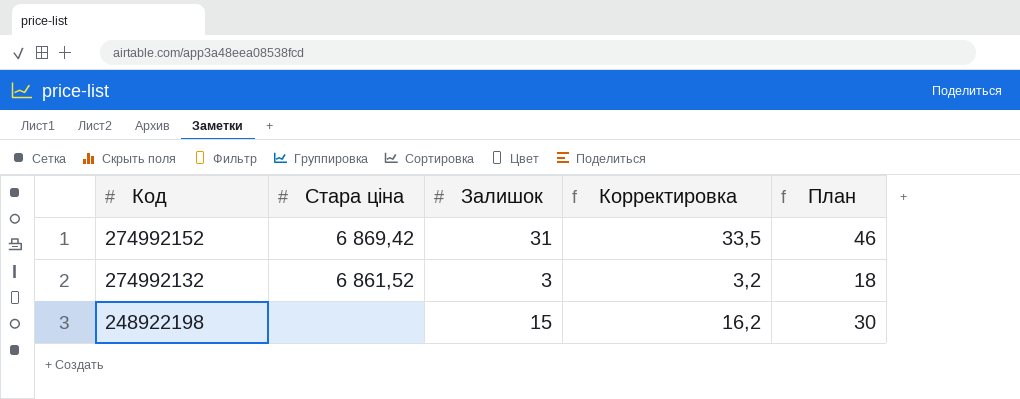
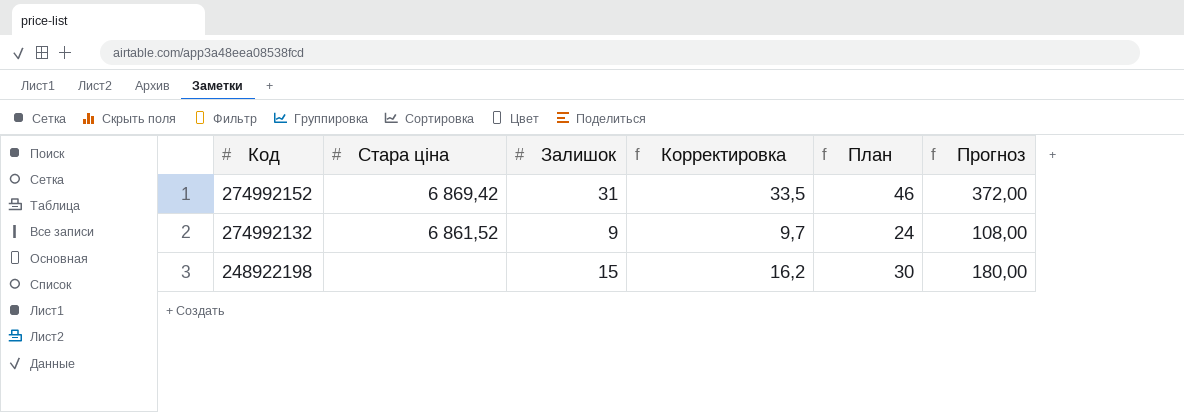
column Прогноз | formula: none -> [Залишок] * 12
274992132 | Залишок: 3 -> 9
274992132 | Корректировка: 3,2 -> 9,7
274992132 | План: 18 -> 24

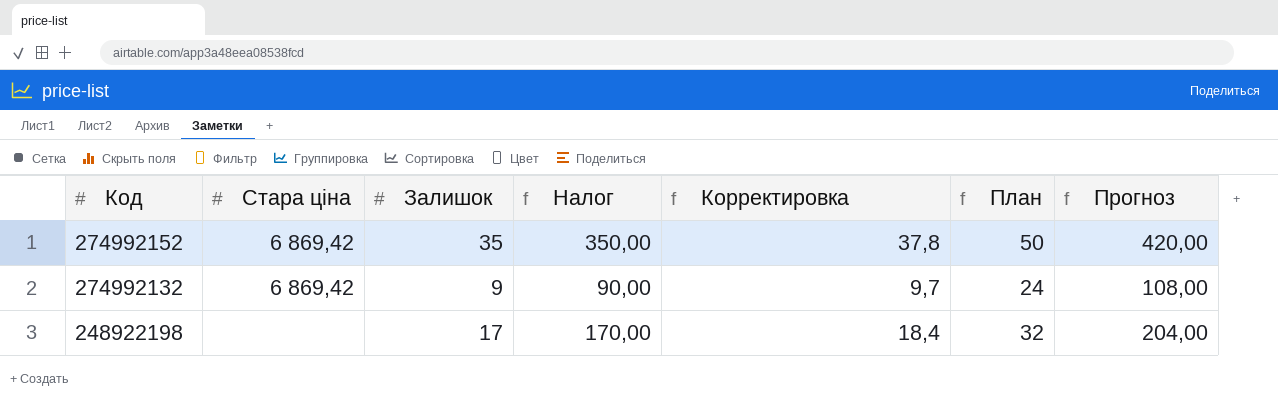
column Налог | formula: none -> [Залишок] * 10
274992152 | Залишок: 31 -> 35
274992152 | Корректировка: 33,5 -> 37,8
274992152 | План: 46 -> 50
274992152 | Прогноз: 372,00 -> 420,00
274992132 | Стара ціна: 6 861,52 -> 6 869,42
248922198 | Залишок: 15 -> 17
248922198 | Корректировка: 16,2 -> 18,4
248922198 | План: 30 -> 32
248922198 | Прогноз: 180,00 -> 204,00

